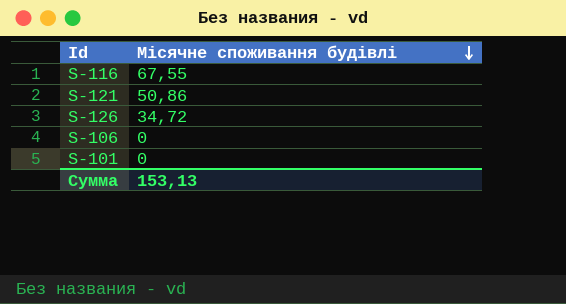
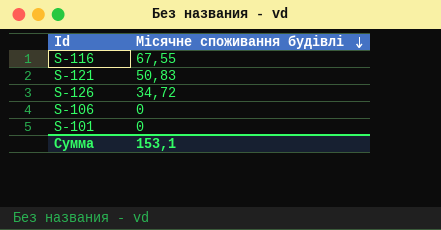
S-121 | Місячне споживання будівлі: 50,86 -> 50,83
Сумма | Місячне споживання будівлі: 153,13 -> 153,1

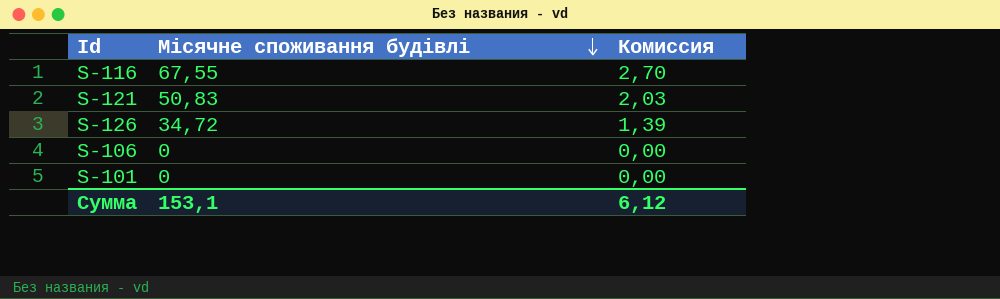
column Комиссия | formula: none -> [Місячне споживання будівлі] * 0,04

